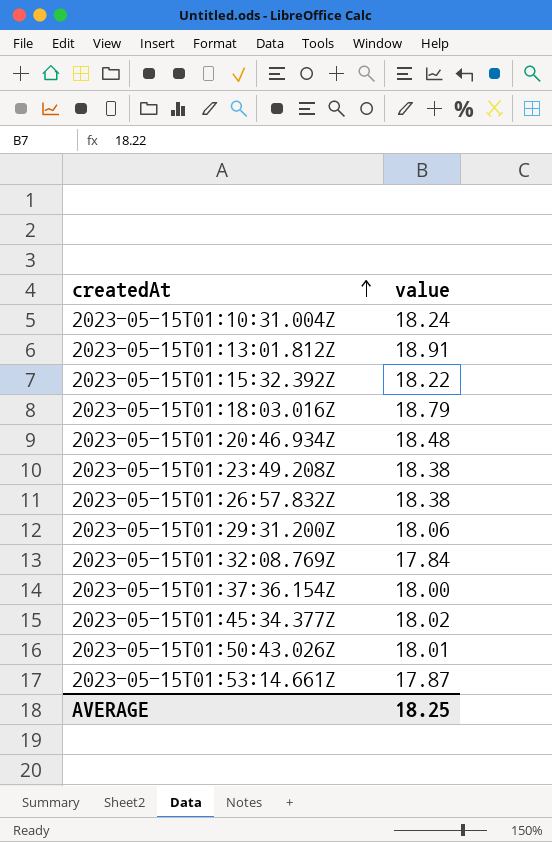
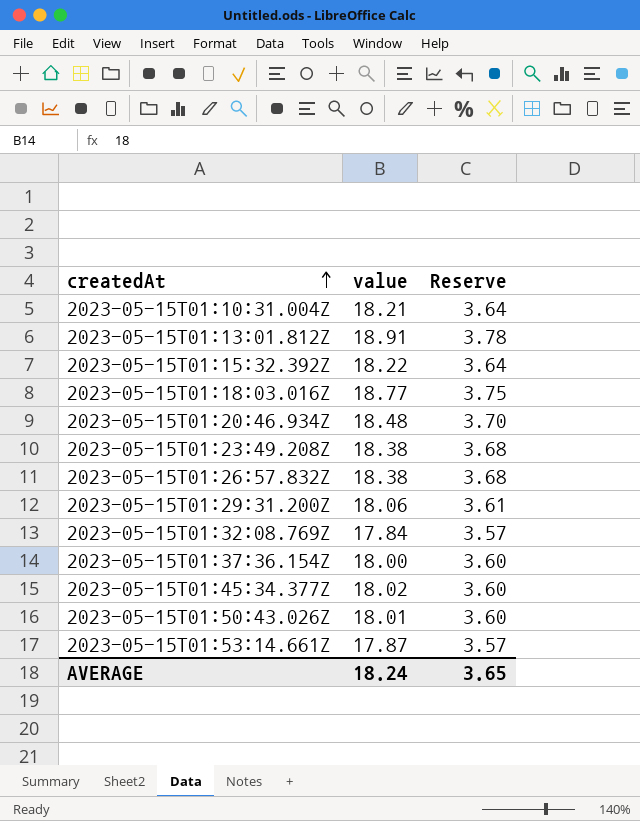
column Reserve | formula: none -> [value] * 0.2
2023-05-15T01:10:31.004Z | value: 18.24 -> 18.21
2023-05-15T01:18:03.016Z | value: 18.79 -> 18.77
AVERAGE | value: 18.25 -> 18.24

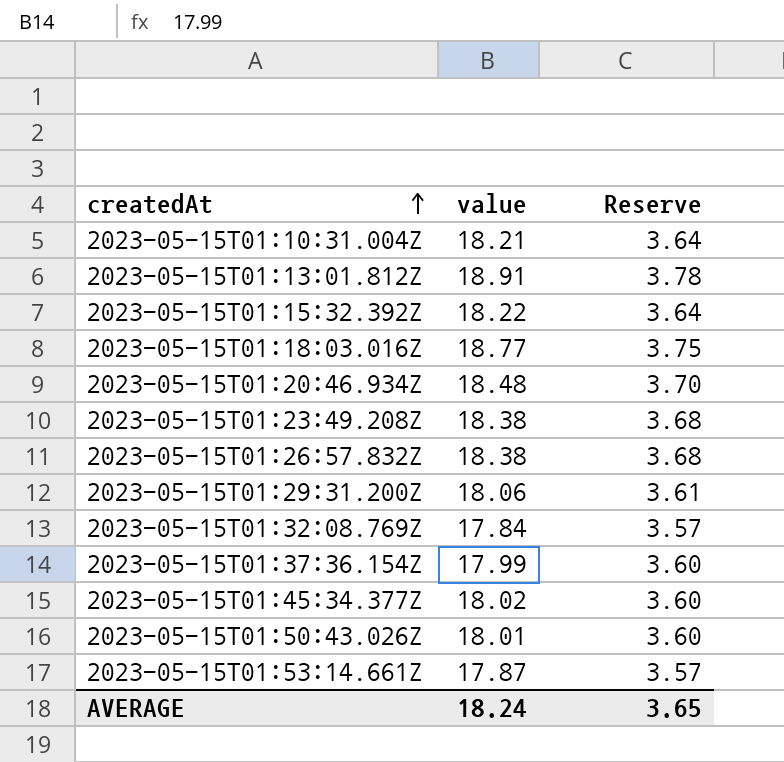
2023-05-15T01:37:36.154Z | value: 18.00 -> 17.99

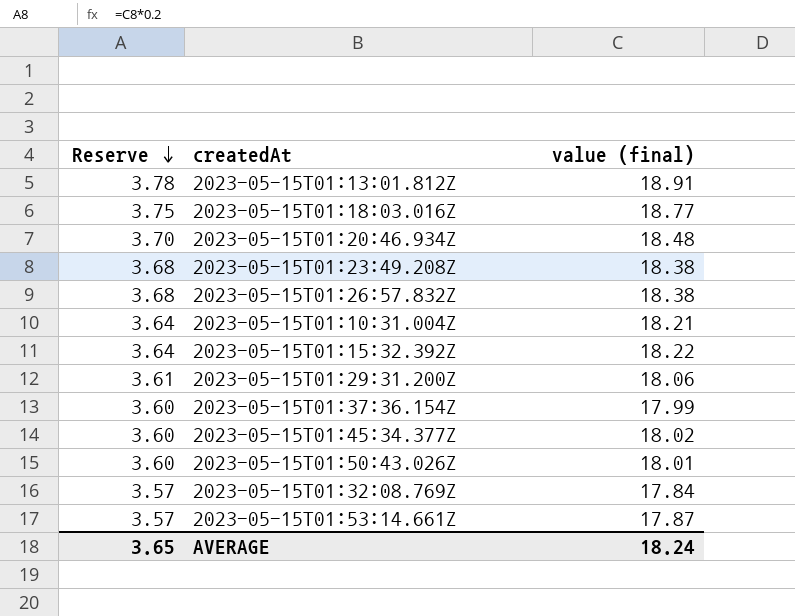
row order: createdAt ascending -> Reserve descending
column Reserve | position: 3 -> 1
column name: value -> value (final)

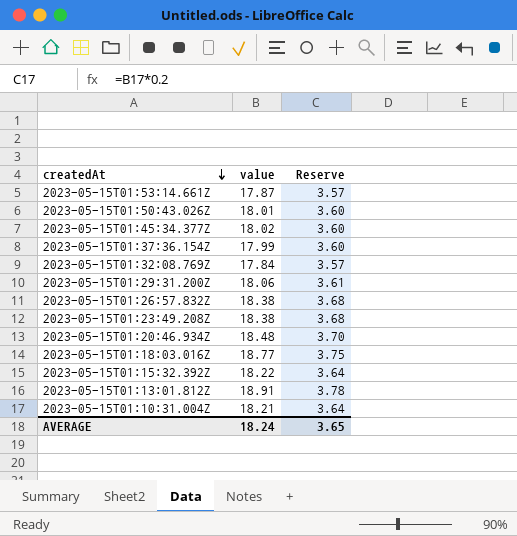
row order: Reserve descending -> createdAt descending
column name: value (final) -> value
column Reserve | position: 1 -> 3

